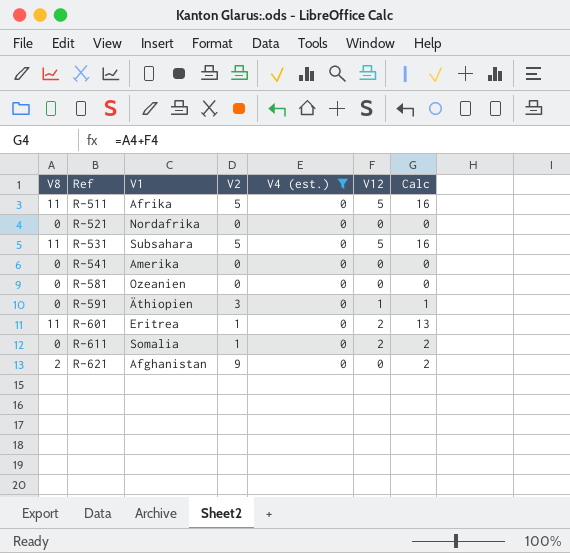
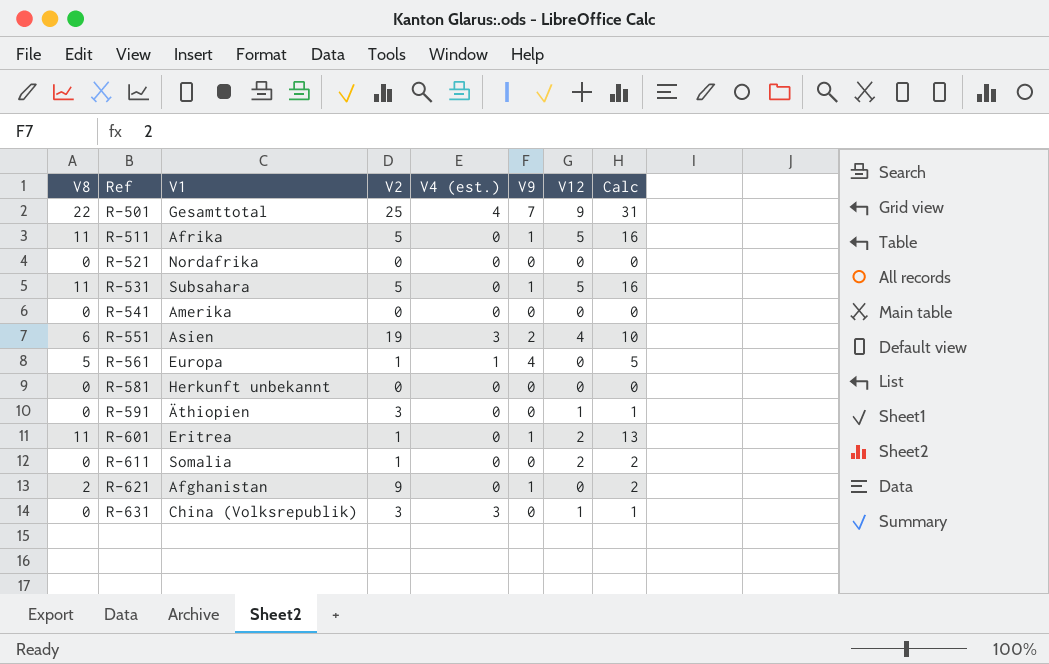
filter: V4 (est.) = 0 -> none
column V9 | position: none -> 6
R-581 | V1: Ozeanien -> Herkunft unbekannt

